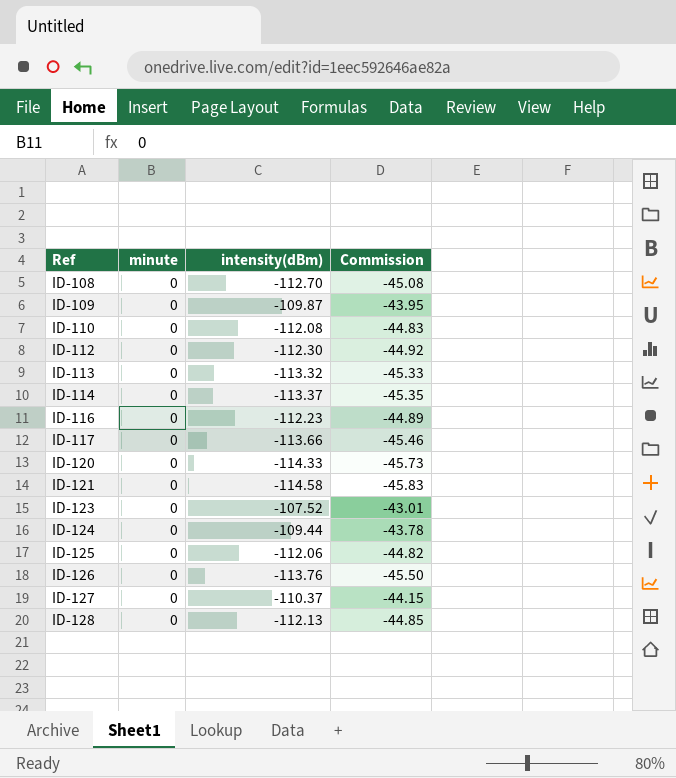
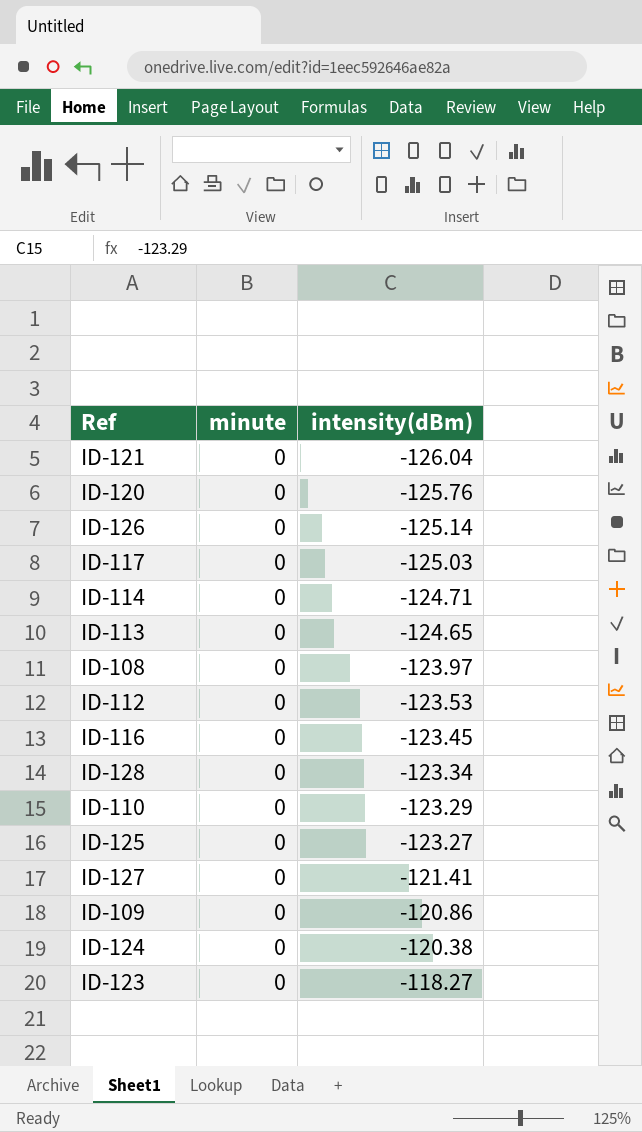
row order: Ref ascending -> intensity(dBm) ascending
column Commission | formula: [intensity(dBm)] * 0.4 -> none
ID-121 | intensity(dBm): -114.58 -> -126.04
ID-120 | intensity(dBm): -114.33 -> -125.76
ID-126 | intensity(dBm): -113.76 -> -125.14
ID-117 | intensity(dBm): -113.66 -> -125.03
ID-114 | intensity(dBm): -113.37 -> -124.71
ID-113 | intensity(dBm): -113.32 -> -124.65
ID-108 | intensity(dBm): -112.70 -> -123.97
ID-112 | intensity(dBm): -112.30 -> -123.53
ID-116 | intensity(dBm): -112.23 -> -123.45
ID-128 | intensity(dBm): -112.13 -> -123.34
ID-110 | intensity(dBm): -112.08 -> -123.29
ID-125 | intensity(dBm): -112.06 -> -123.27
ID-127 | intensity(dBm): -110.37 -> -121.41
ID-109 | intensity(dBm): -109.87 -> -120.86
ID-124 | intensity(dBm): -109.44 -> -120.38
ID-123 | intensity(dBm): -107.52 -> -118.27

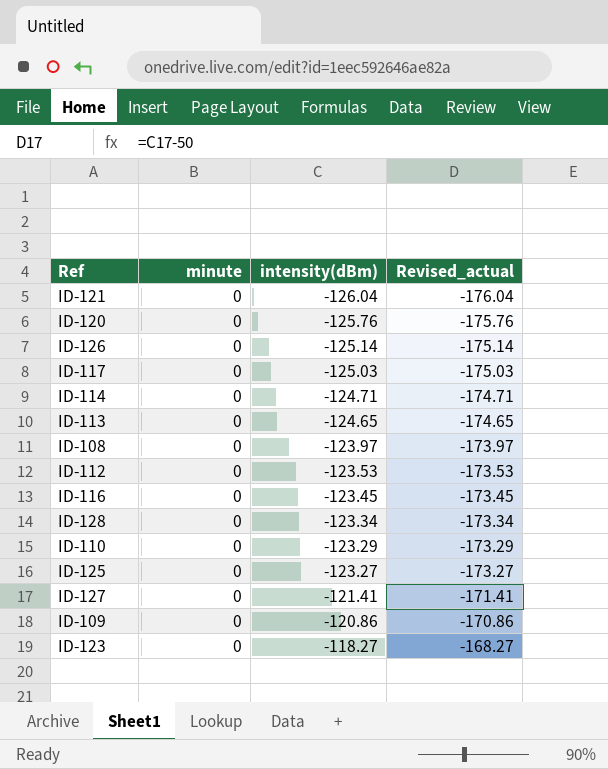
column Revised_actual | formula: none -> [intensity(dBm)] - 50
row ID-124: 0 | -120.38 -> none

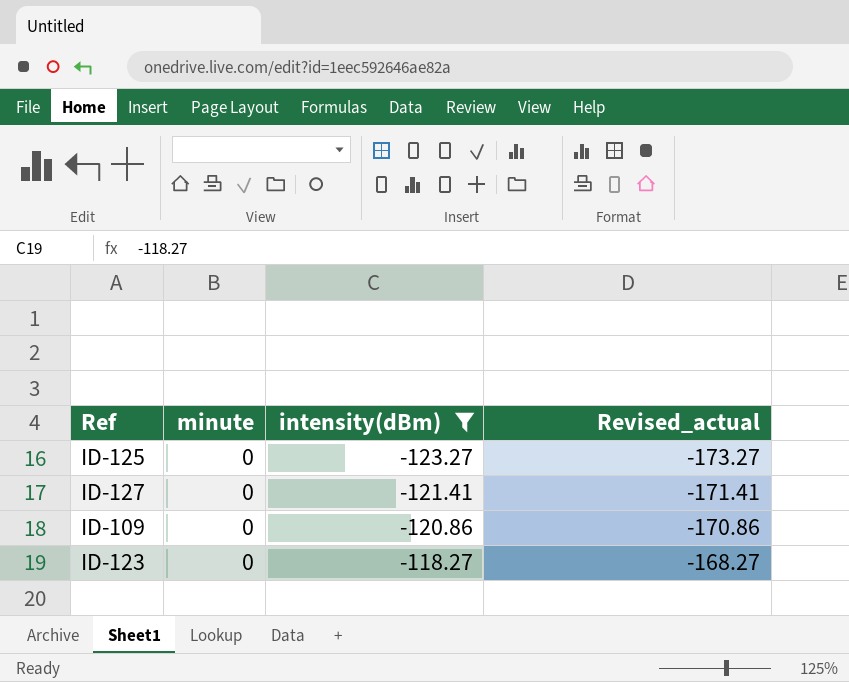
filter: none -> intensity(dBm) >= -123.27

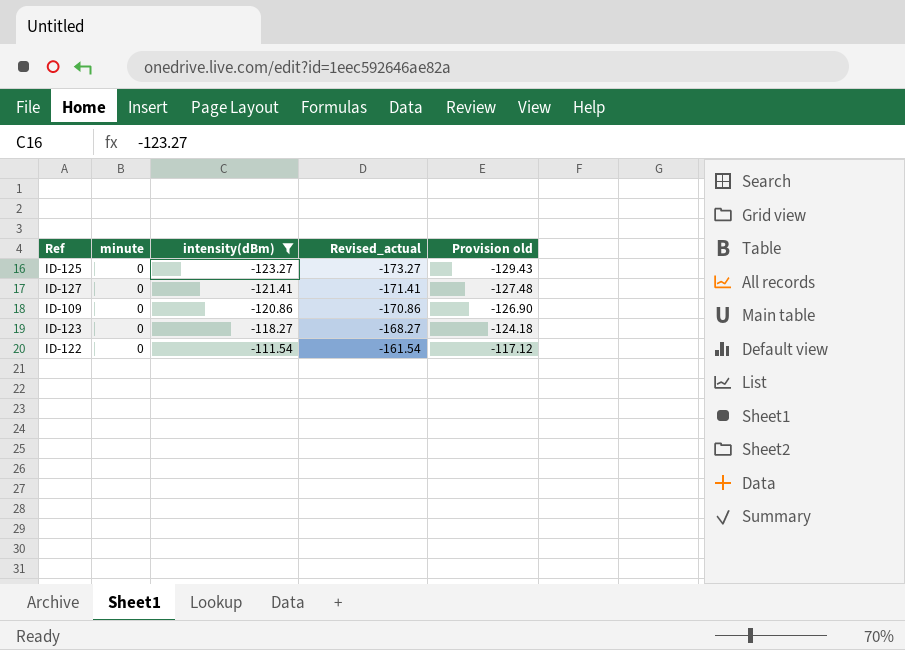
column Provision old | formula: none -> [intensity(dBm)] * 1.05
row ID-122: none -> 0 | -111.54 | -161.54 | -117.12

